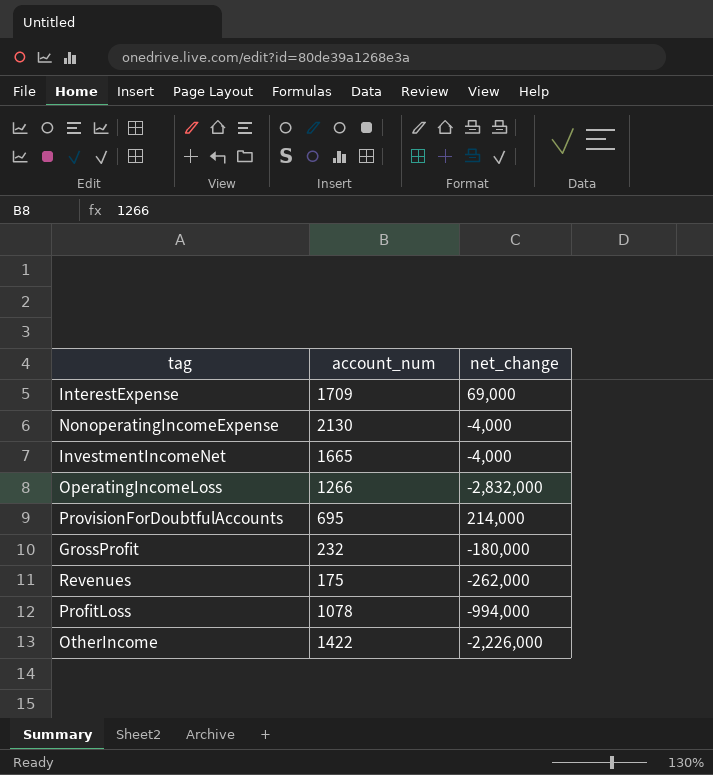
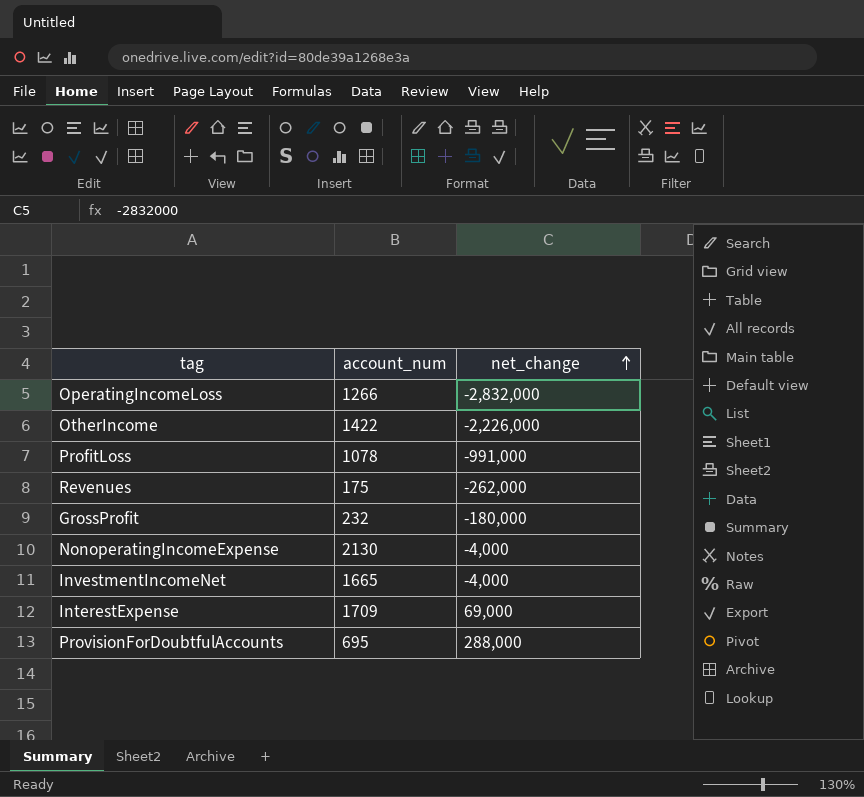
row order: none -> net_change ascending
ProfitLoss | net_change: -994,000 -> -991,000
ProvisionForDoubtfulAccounts | net_change: 214,000 -> 288,000

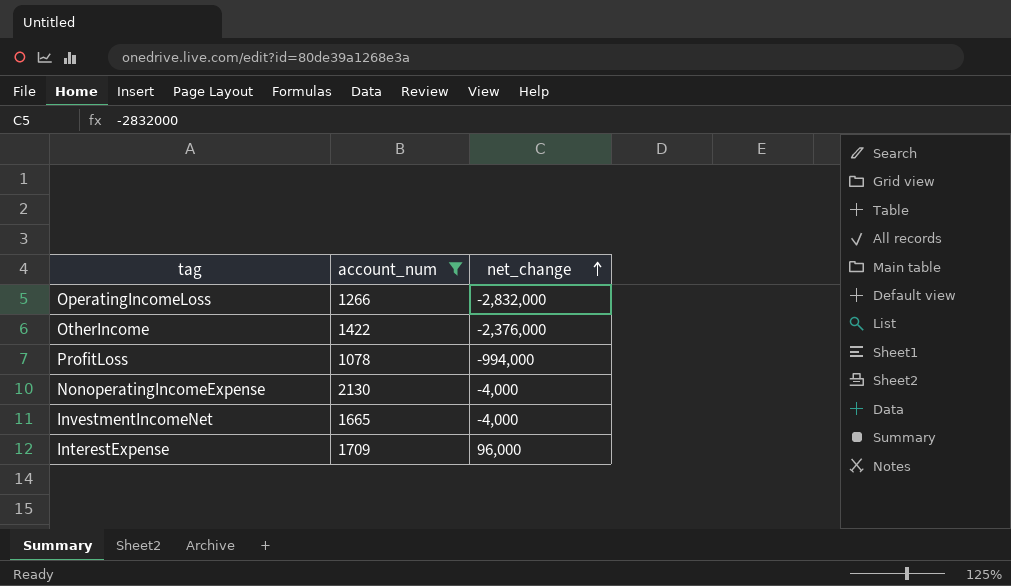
filter: none -> account_num >= 1078
OtherIncome | net_change: -2,226,000 -> -2,376,000
ProfitLoss | net_change: -991,000 -> -994,000
InterestExpense | net_change: 69,000 -> 96,000

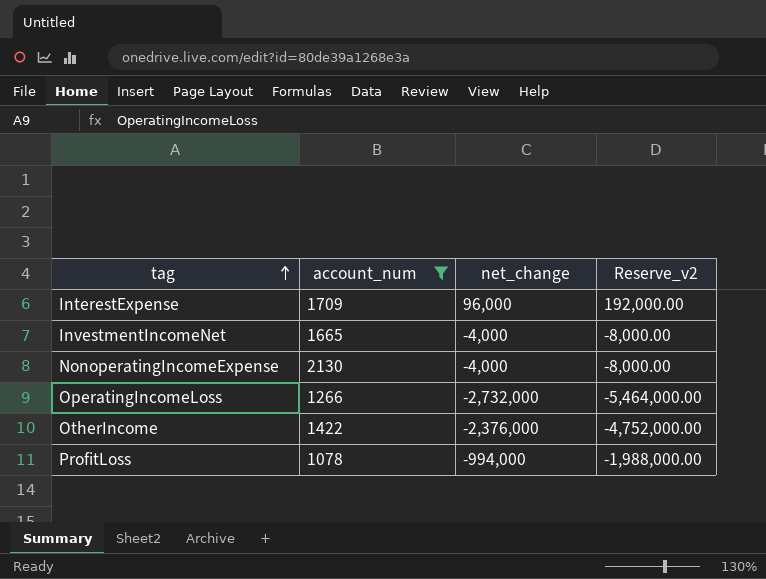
row order: net_change ascending -> tag ascending
column Reserve_v2 | formula: none -> [net_change] * 2
OperatingIncomeLoss | net_change: -2,832,000 -> -2,732,000

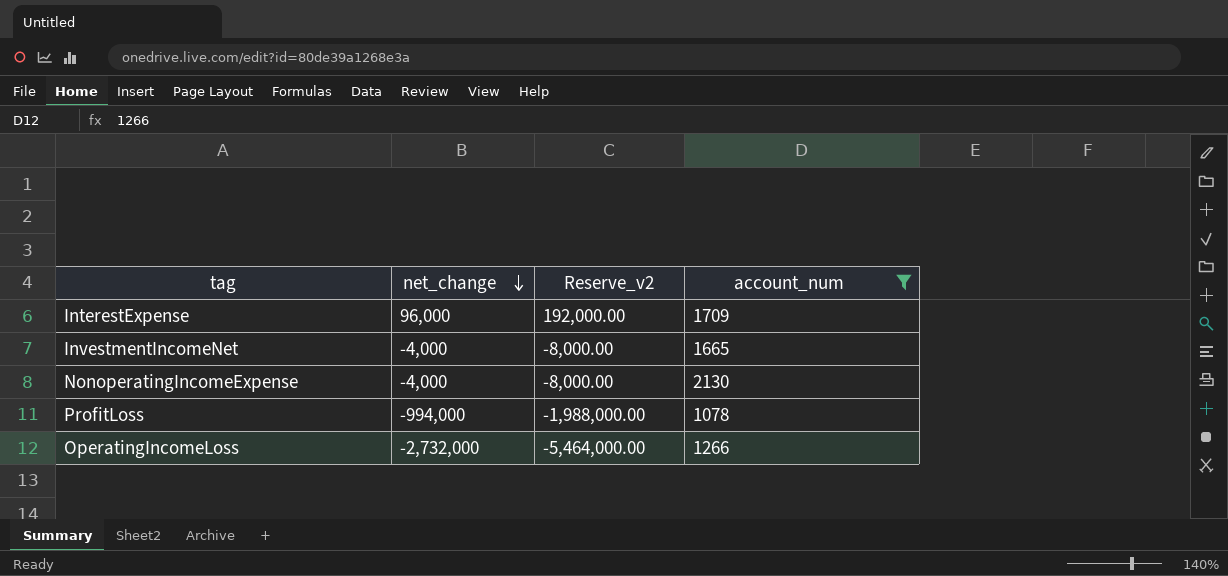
row order: tag ascending -> net_change descending
column account_num | position: 2 -> 4
row OtherIncome: 1422 | -2,376,000 | -4,752,000.00 -> none

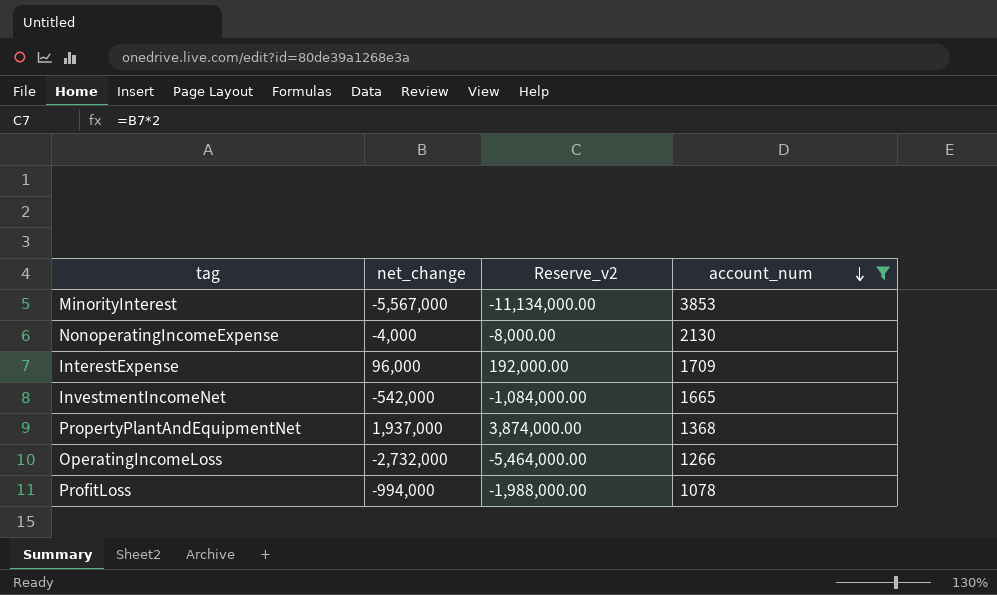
row order: net_change descending -> account_num descending
row MinorityInterest: none -> -5,567,000 | -11,134,000.00 | 3853
InvestmentIncomeNet | net_change: -4,000 -> -542,000
InvestmentIncomeNet | Reserve_v2: -8,000.00 -> -1,084,000.00
row PropertyPlantAndEquipmentNet: none -> 1,937,000 | 3,874,000.00 | 1368

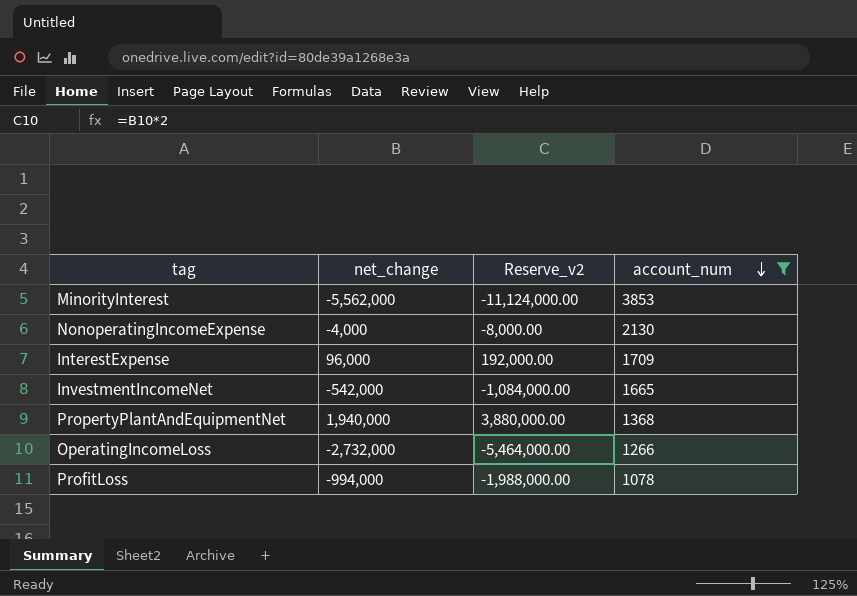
MinorityInterest | net_change: -5,567,000 -> -5,562,000
MinorityInterest | Reserve_v2: -11,134,000.00 -> -11,124,000.00
PropertyPlantAndEquipmentNet | net_change: 1,937,000 -> 1,940,000
PropertyPlantAndEquipmentNet | Reserve_v2: 3,874,000.00 -> 3,880,000.00

